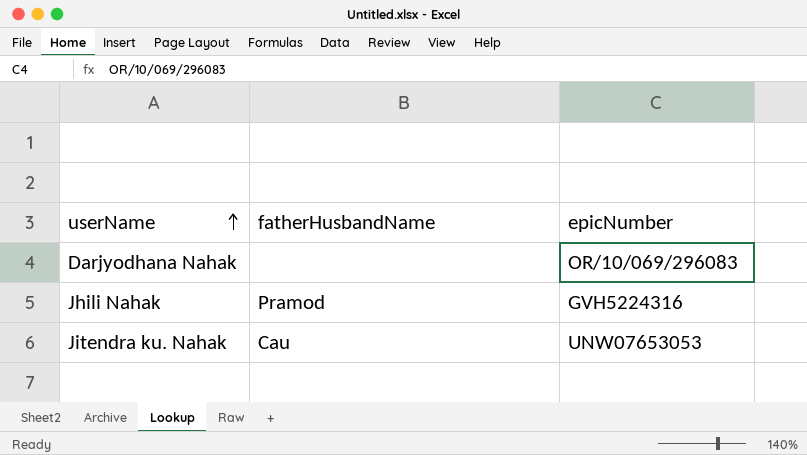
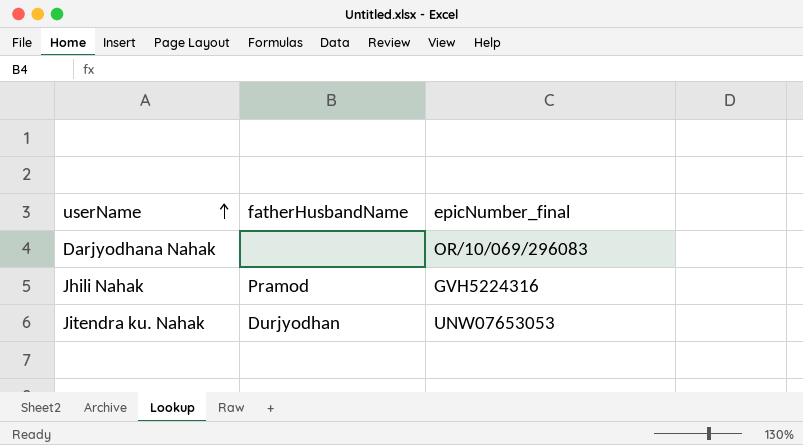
column name: epicNumber -> epicNumber_final
Jitendra ku. Nahak | fatherHusbandName: Cau -> Durjyodhan

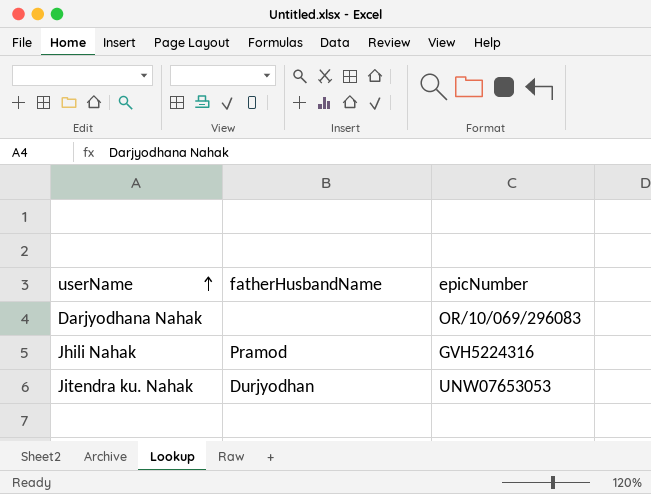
column name: epicNumber_final -> epicNumber

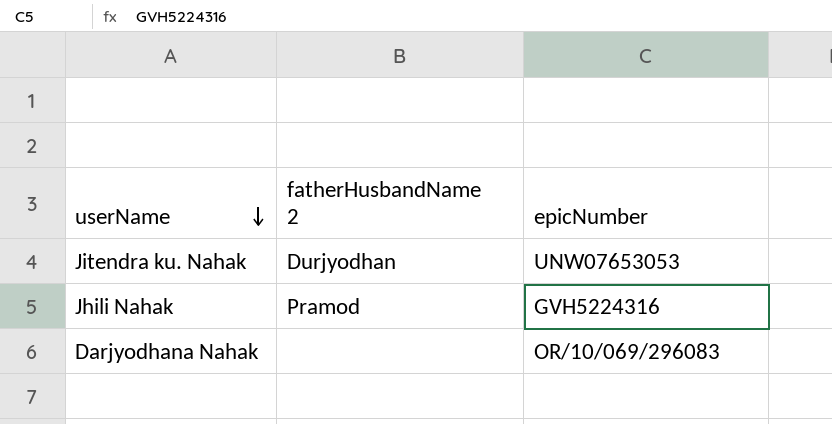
row order: userName ascending -> userName descending
column name: fatherHusbandName -> fatherHusbandName 2

